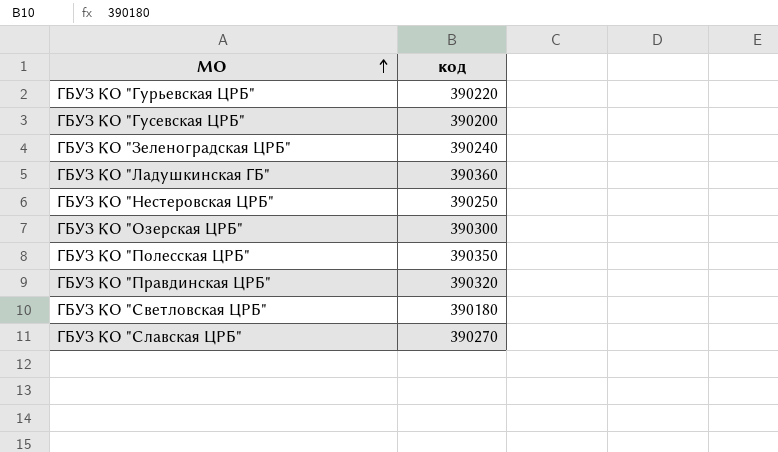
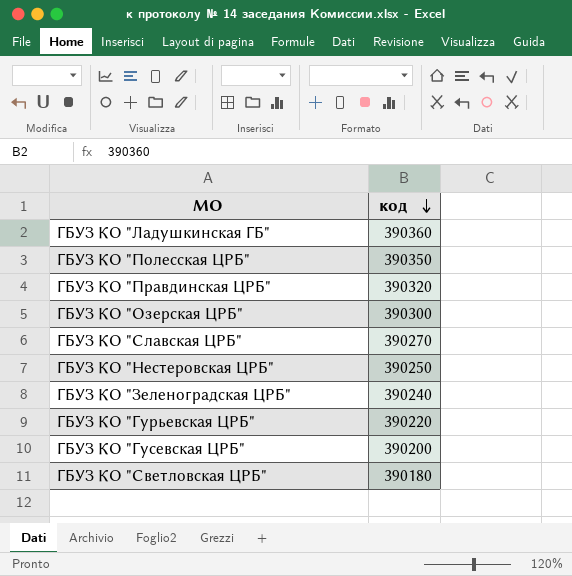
row order: МО ascending -> код descending

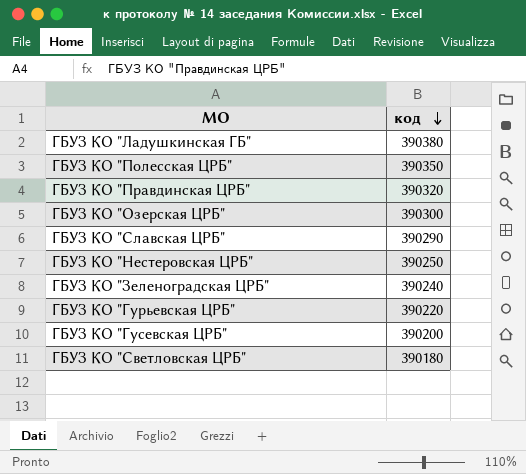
ГБУЗ КО "Ладушкинская ГБ" | код: 390360 -> 390380
ГБУЗ КО "Славская ЦРБ" | код: 390270 -> 390290

